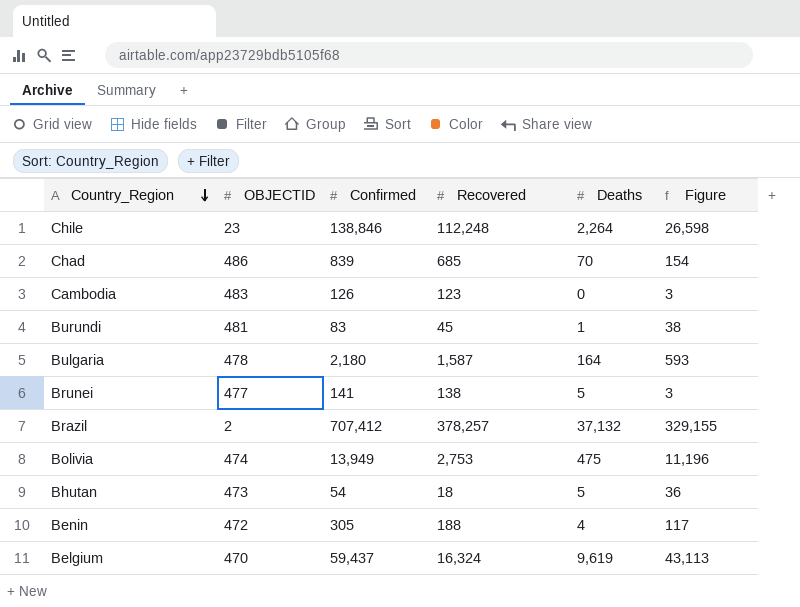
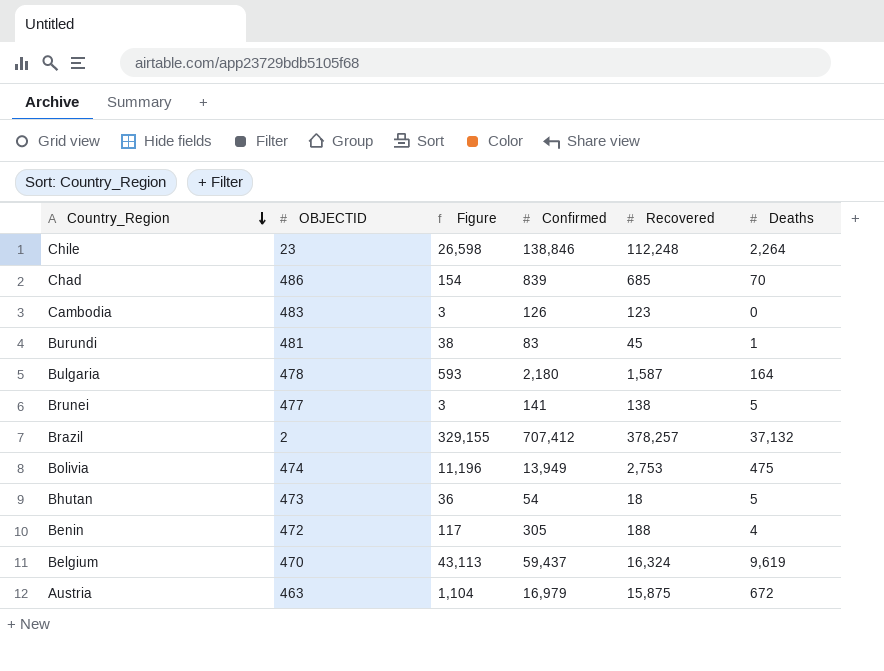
column Figure | position: 6 -> 3
row Austria: none -> 463 | 1,104 | 16,979 | 15,875 | 672

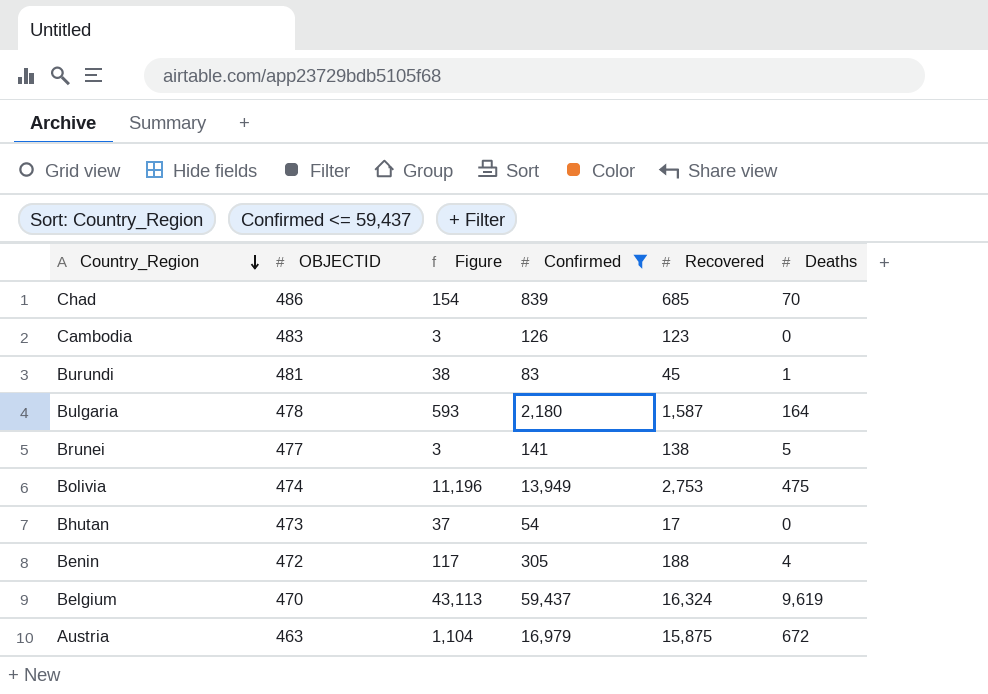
filter: none -> Confirmed <= 59,437
Bhutan | Figure: 36 -> 37
Bhutan | Recovered: 18 -> 17
Bhutan | Deaths: 5 -> 0

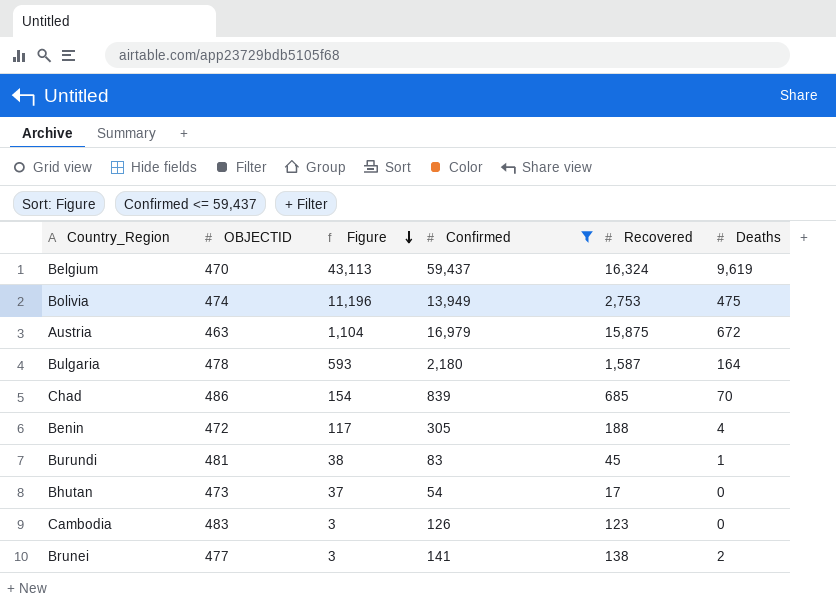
row order: Country_Region descending -> Figure descending
Brunei | Deaths: 5 -> 2

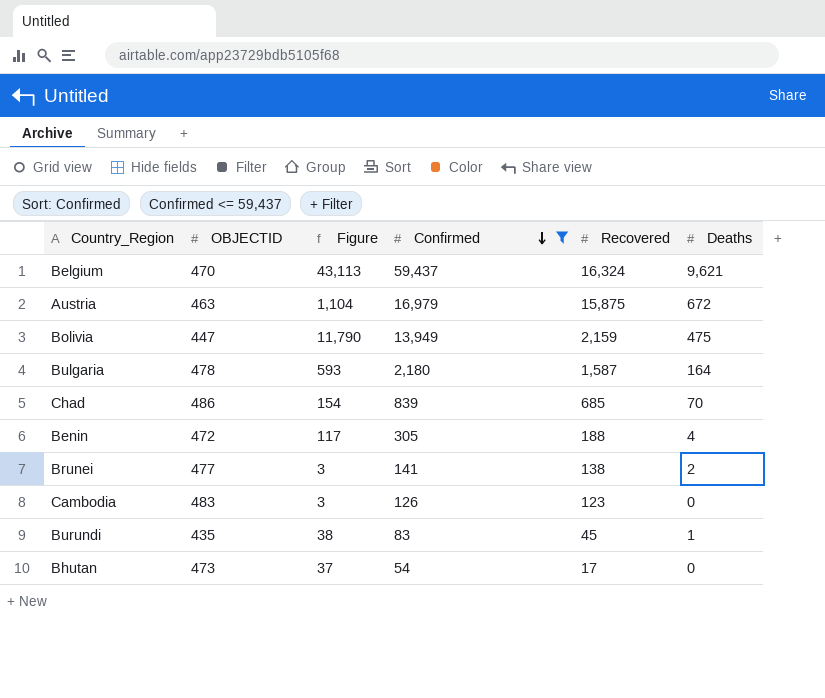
row order: Figure descending -> Confirmed descending
Belgium | Deaths: 9,619 -> 9,621
Bolivia | OBJECTID: 474 -> 447
Bolivia | Figure: 11,196 -> 11,790
Bolivia | Recovered: 2,753 -> 2,159
Burundi | OBJECTID: 481 -> 435

